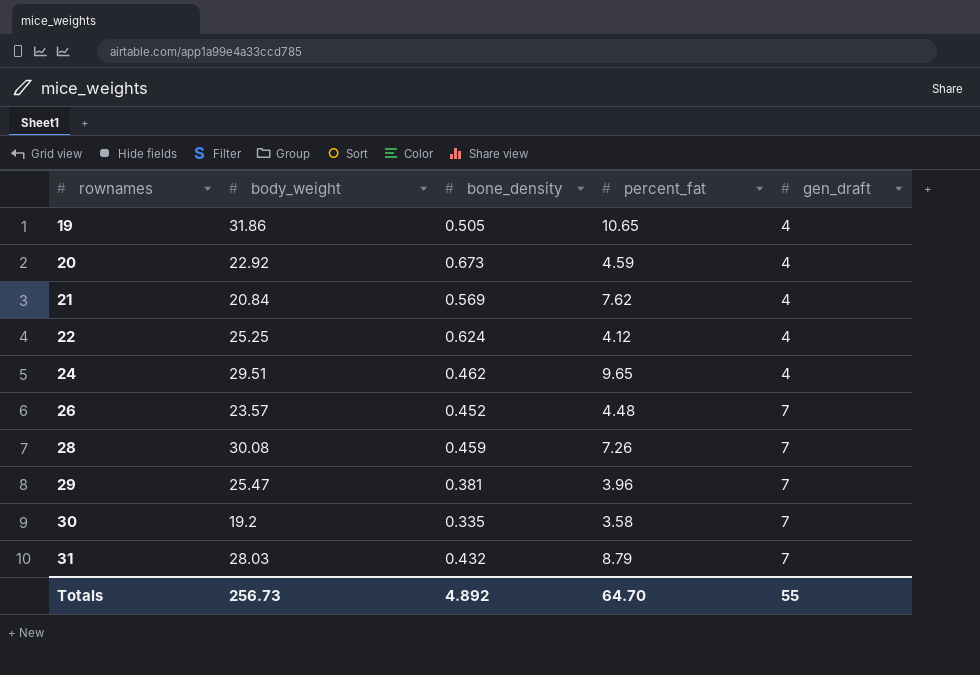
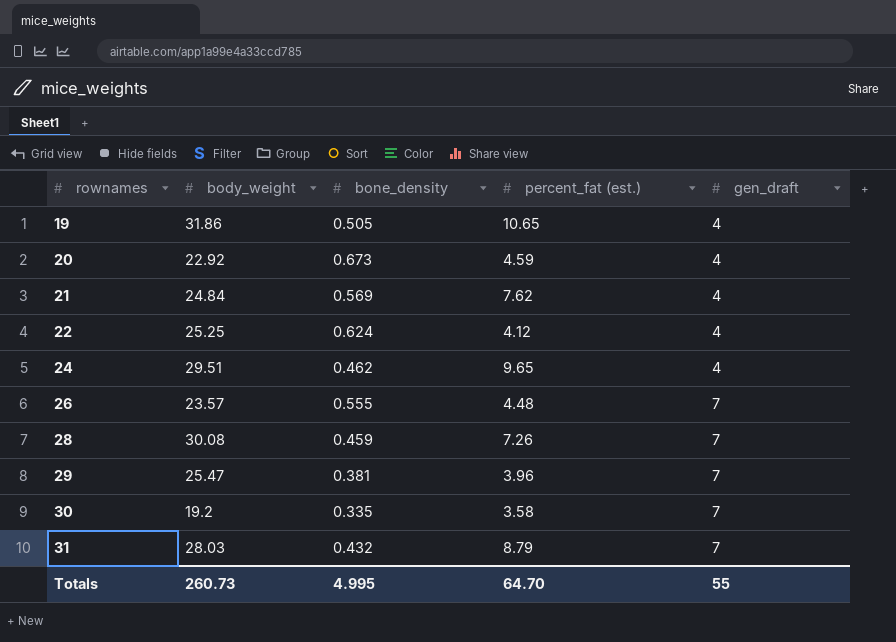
column name: percent_fat -> percent_fat (est.)
21 | body_weight: 20.84 -> 24.84
26 | bone_density: 0.452 -> 0.555
Totals | body_weight: 256.73 -> 260.73
Totals | bone_density: 4.892 -> 4.995

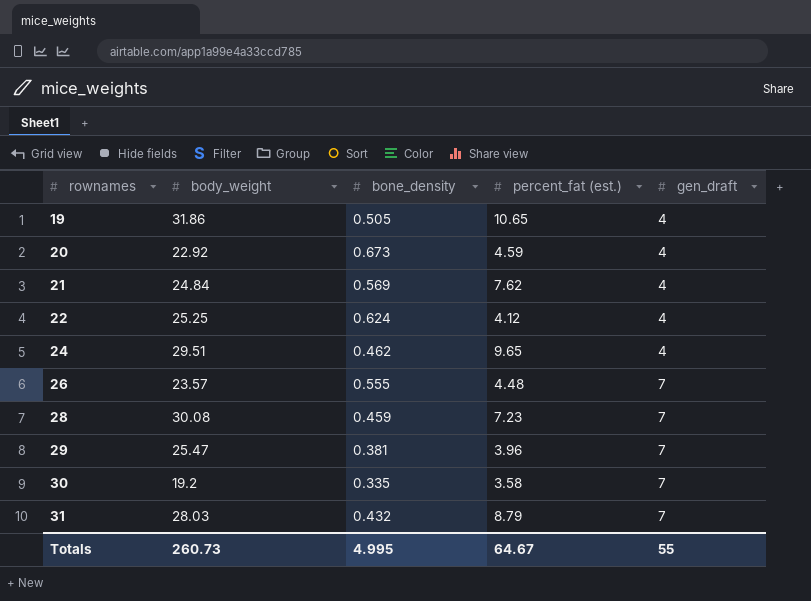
28 | percent_fat (est.): 7.26 -> 7.23
Totals | percent_fat (est.): 64.70 -> 64.67

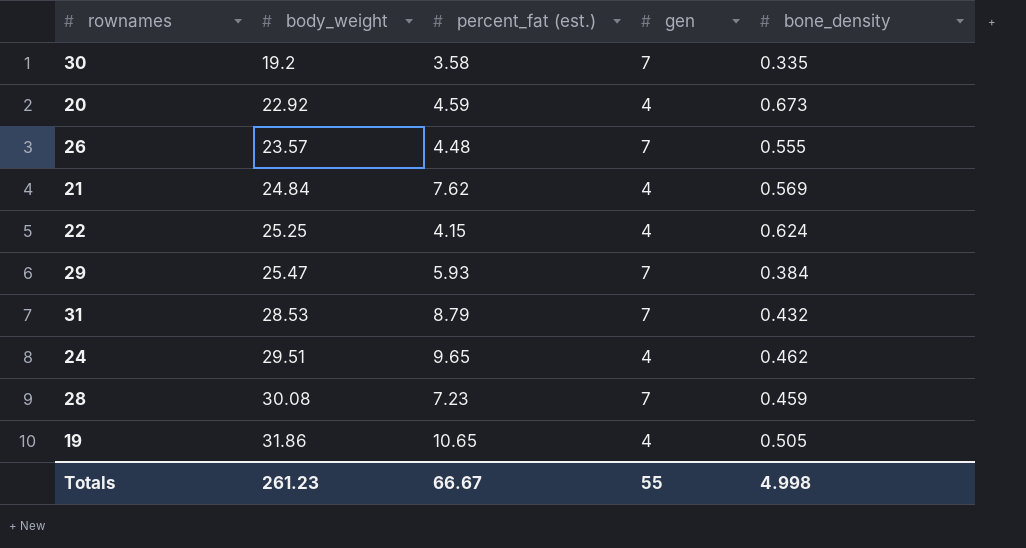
row order: rownames ascending -> body_weight ascending
column name: gen_draft -> gen
column bone_density | position: 3 -> 5
22 | percent_fat (est.): 4.12 -> 4.15
29 | percent_fat (est.): 3.96 -> 5.93
29 | bone_density: 0.381 -> 0.384
31 | body_weight: 28.03 -> 28.53
Totals | body_weight: 260.73 -> 261.23
Totals | percent_fat (est.): 64.67 -> 66.67
Totals | bone_density: 4.995 -> 4.998

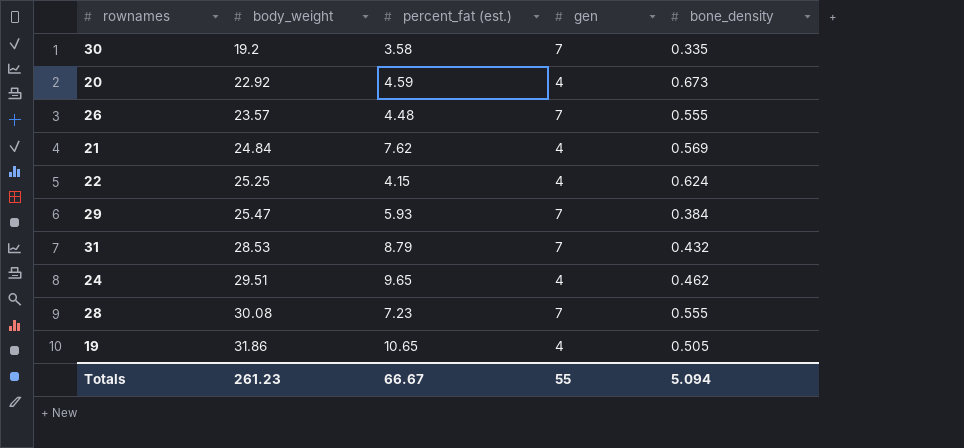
28 | bone_density: 0.459 -> 0.555
Totals | bone_density: 4.998 -> 5.094

